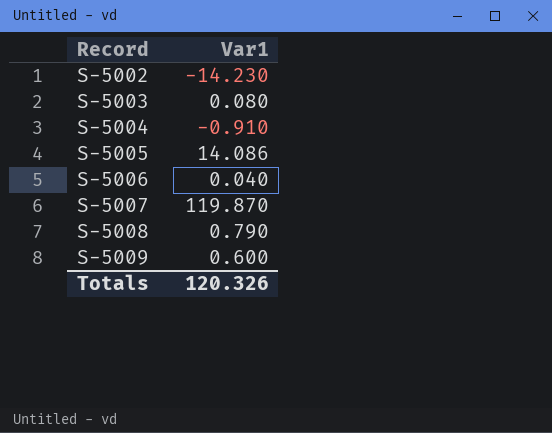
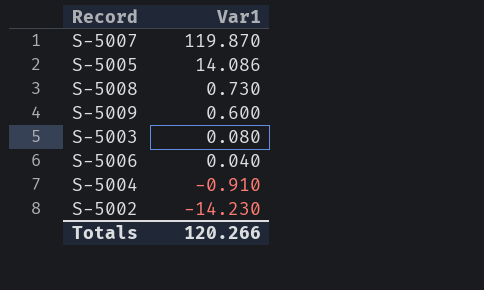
row order: Record ascending -> Var1 descending
S-5008 | Var1: 0.790 -> 0.730
Totals | Var1: 120.326 -> 120.266

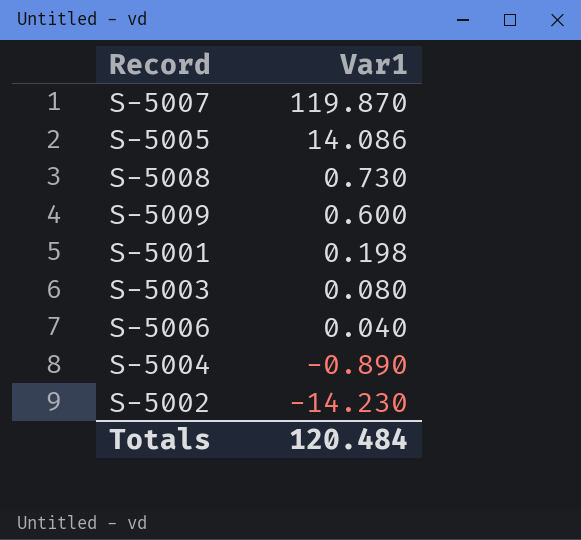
row S-5001: none -> 0.198
S-5004 | Var1: -0.910 -> -0.890
Totals | Var1: 120.266 -> 120.484

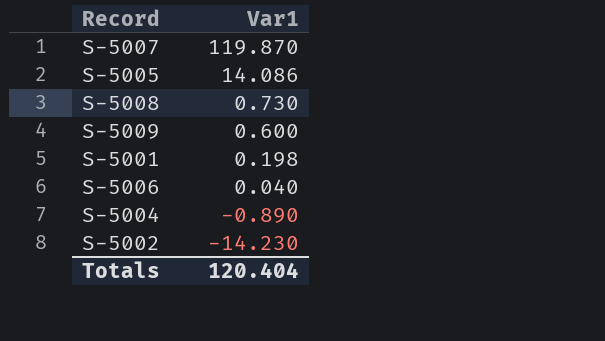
row S-5003: 0.080 -> none
Totals | Var1: 120.484 -> 120.404

